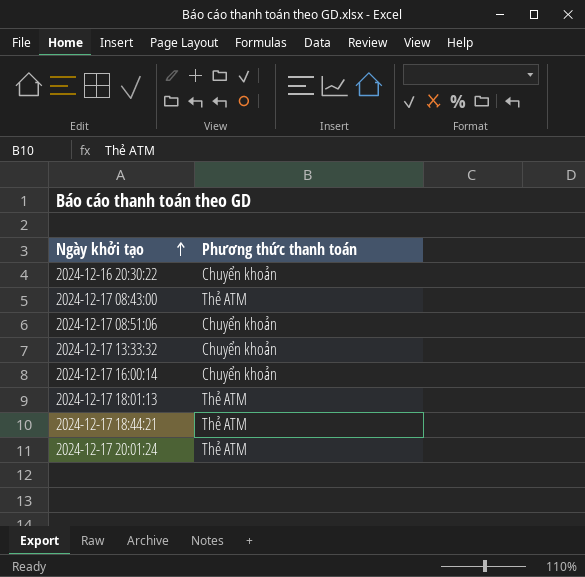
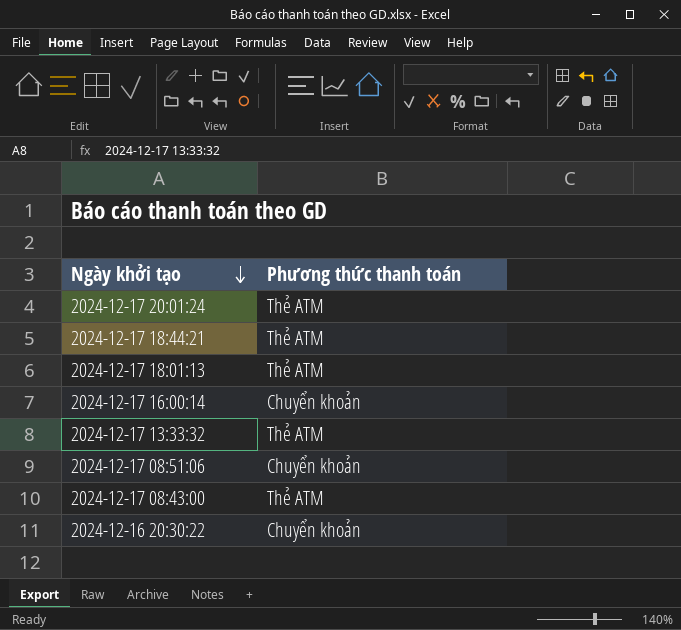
row order: Ngày khởi tạo ascending -> Ngày khởi tạo descending
2024-12-17 13:33:32 | Phương thức thanh toán: Chuyển khoản -> Thẻ ATM

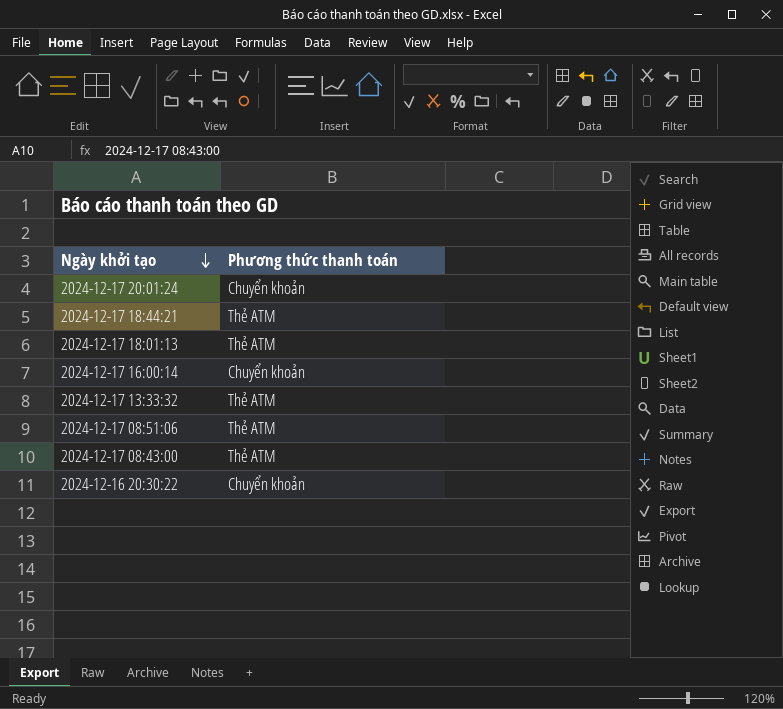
2024-12-17 20:01:24 | Phương thức thanh toán: Thẻ ATM -> Chuyển khoản
2024-12-17 08:51:06 | Phương thức thanh toán: Chuyển khoản -> Thẻ ATM

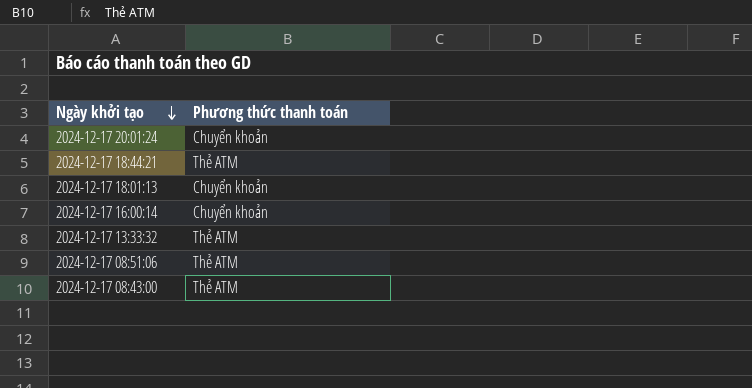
row 2024-12-16 20:30:22: Chuyển khoản -> none
2024-12-17 18:01:13 | Phương thức thanh toán: Thẻ ATM -> Chuyển khoản

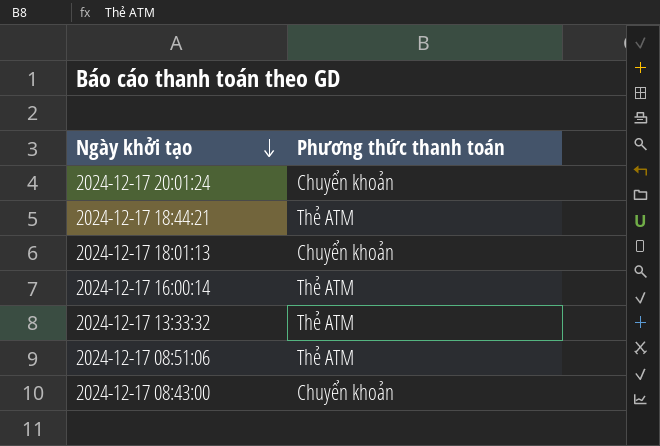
2024-12-17 16:00:14 | Phương thức thanh toán: Chuyển khoản -> Thẻ ATM
2024-12-17 08:43:00 | Phương thức thanh toán: Thẻ ATM -> Chuyển khoản

